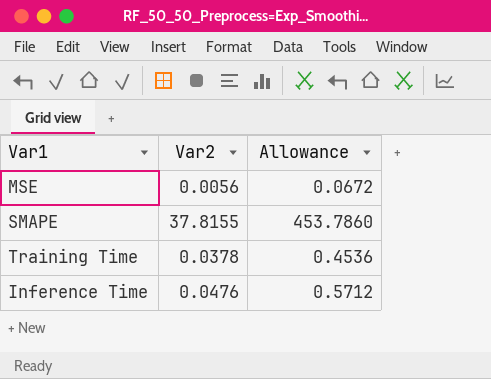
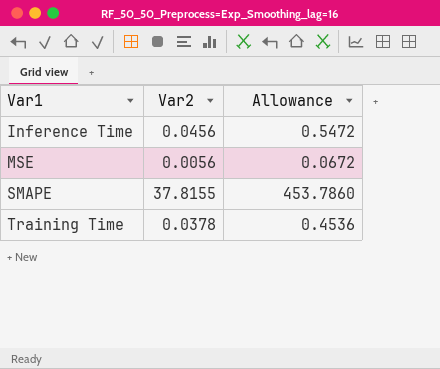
row order: none -> Var1 ascending
Inference Time | Var2: 0.0476 -> 0.0456
Inference Time | Allowance: 0.5712 -> 0.5472

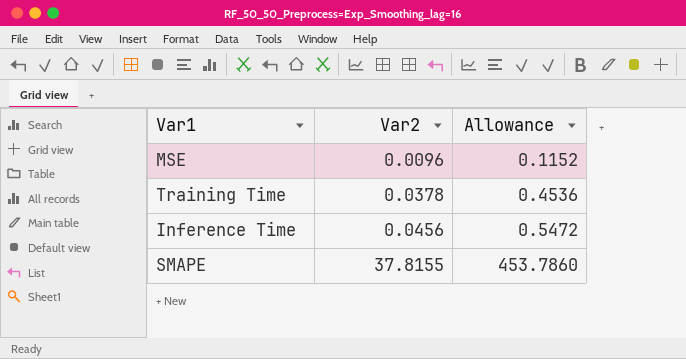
row order: Var1 ascending -> Var2 ascending
MSE | Var2: 0.0056 -> 0.0096
MSE | Allowance: 0.0672 -> 0.1152

